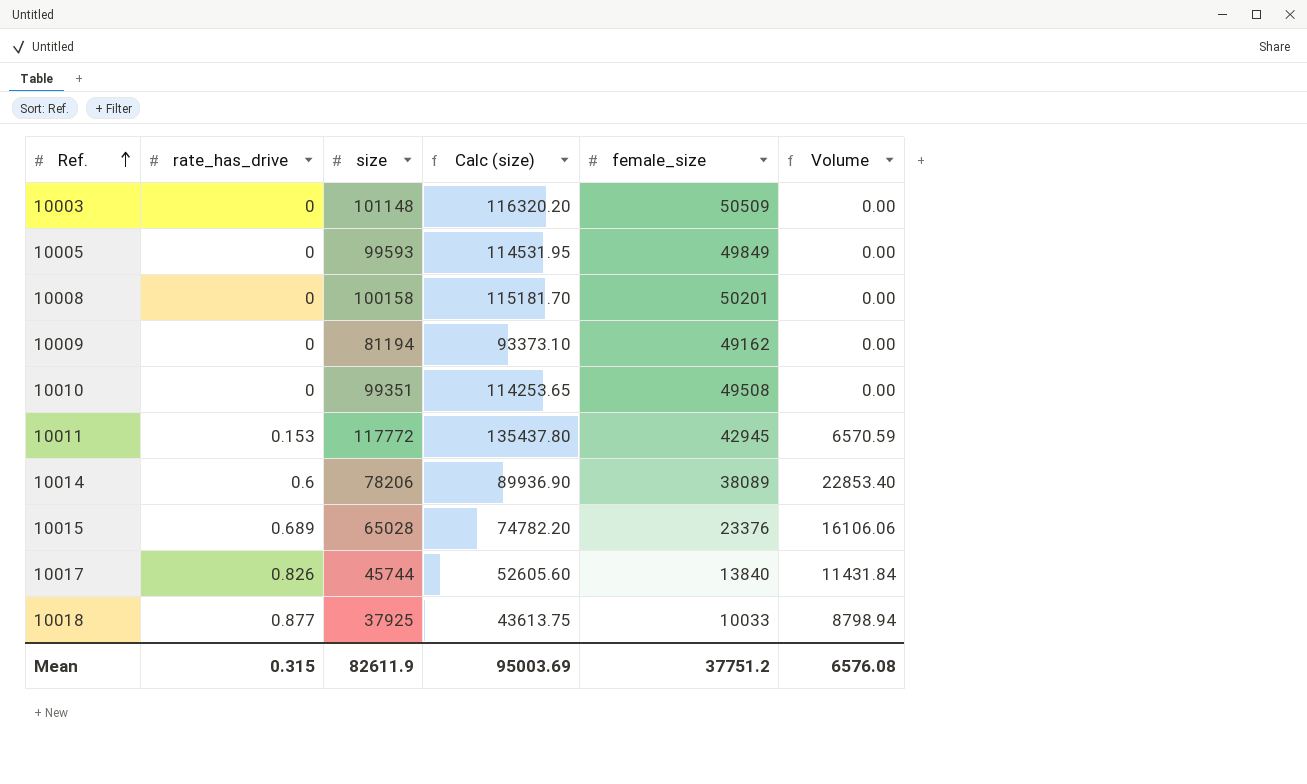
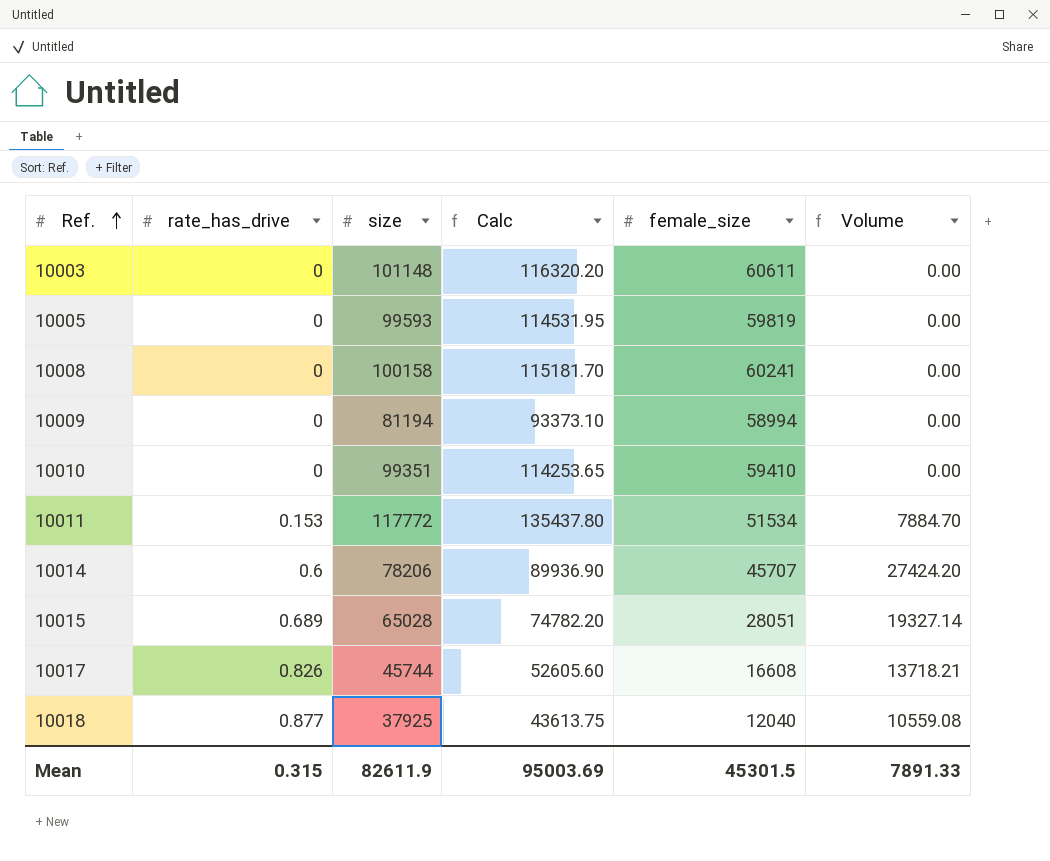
column name: Calc (size) -> Calc
10003 | female_size: 50509 -> 60611
10005 | female_size: 49849 -> 59819
10008 | female_size: 50201 -> 60241
10009 | female_size: 49162 -> 58994
10010 | female_size: 49508 -> 59410
10011 | female_size: 42945 -> 51534
10011 | Volume: 6570.59 -> 7884.70
10014 | female_size: 38089 -> 45707
10014 | Volume: 22853.40 -> 27424.20
10015 | female_size: 23376 -> 28051
10015 | Volume: 16106.06 -> 19327.14
10017 | female_size: 13840 -> 16608
10017 | Volume: 11431.84 -> 13718.21
10018 | female_size: 10033 -> 12040
10018 | Volume: 8798.94 -> 10559.08
Mean | female_size: 37751.2 -> 45301.5
Mean | Volume: 6576.08 -> 7891.33

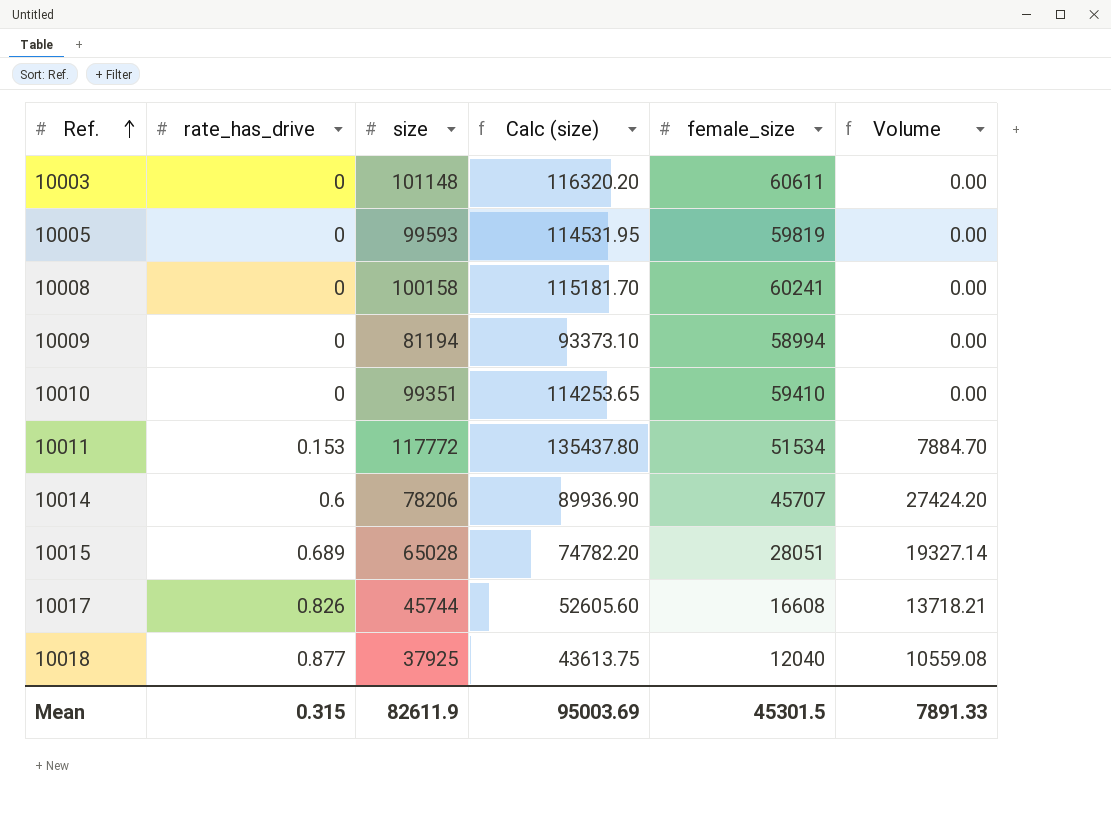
column name: Calc -> Calc (size)

